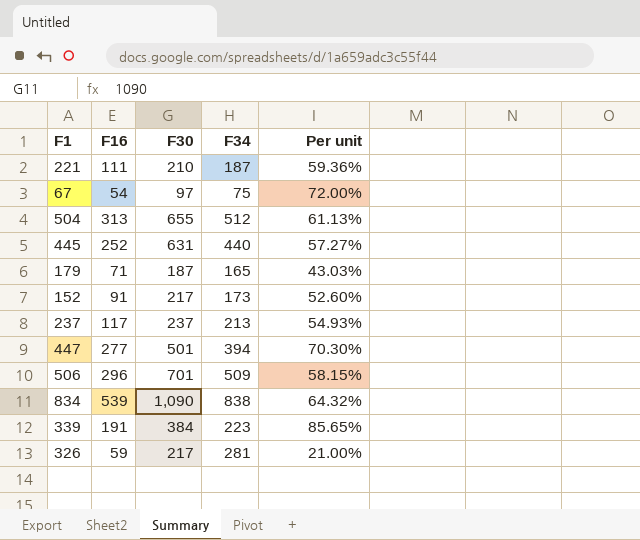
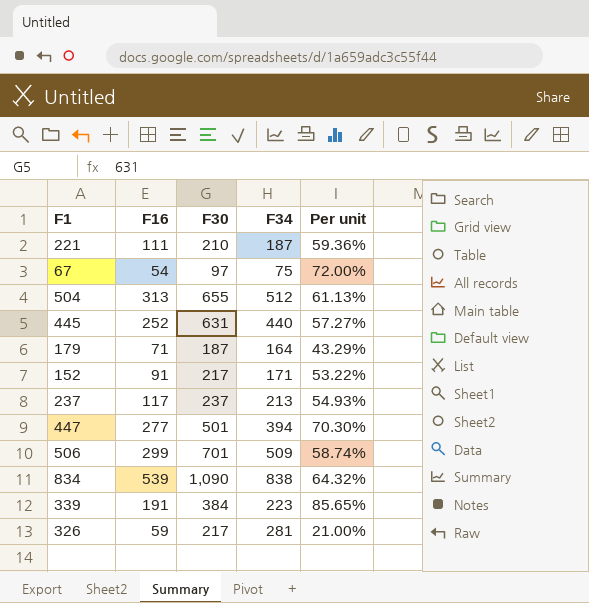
179 | F34: 165 -> 164
179 | Per unit: 43.03% -> 43.29%
152 | F34: 173 -> 171
152 | Per unit: 52.60% -> 53.22%
506 | F16: 296 -> 299
506 | Per unit: 58.15% -> 58.74%

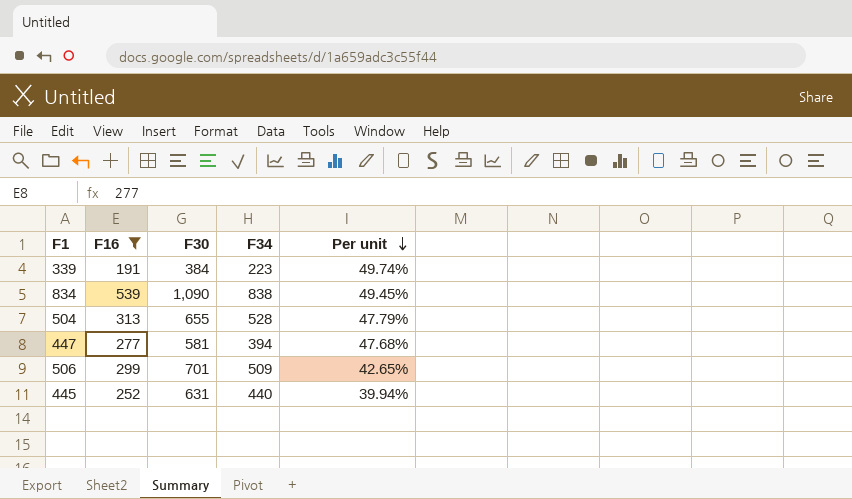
filter: none -> F16 >= 191
row order: none -> Per unit descending
column Per unit | formula: [F16] / [F34] -> [F16] / [F30]
504 | F34: 512 -> 528
447 | F30: 501 -> 581

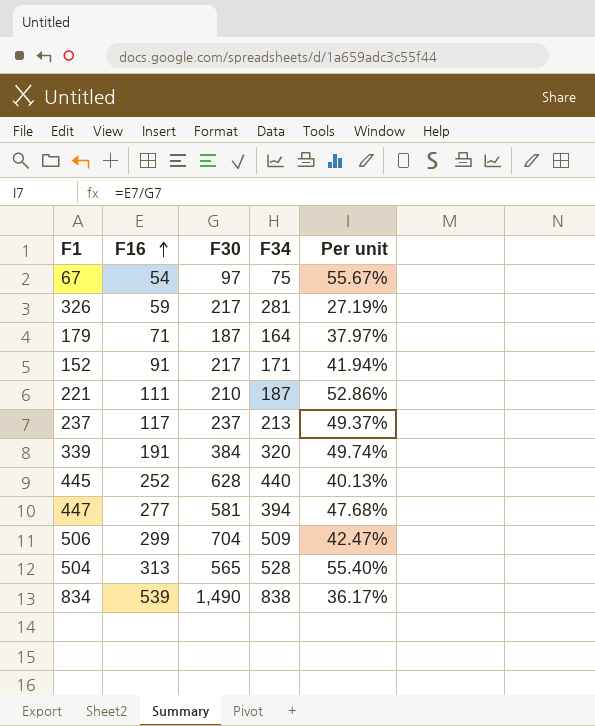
filter: F16 >= 191 -> none
row order: Per unit descending -> F16 ascending
339 | F34: 223 -> 320
445 | F30: 631 -> 628
445 | Per unit: 39.94% -> 40.13%
506 | F30: 701 -> 704
506 | Per unit: 42.65% -> 42.47%
504 | F30: 655 -> 565
504 | Per unit: 47.79% -> 55.40%
834 | F30: 1,090 -> 1,490
834 | Per unit: 49.45% -> 36.17%

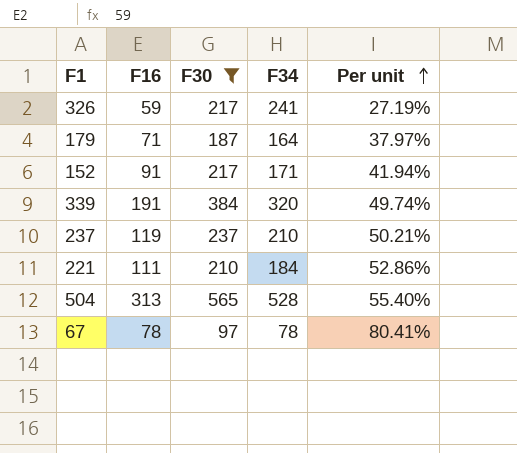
filter: none -> F30 <= 565
row order: F16 ascending -> Per unit ascending
326 | F34: 281 -> 241
237 | F16: 117 -> 119
237 | F34: 213 -> 210
237 | Per unit: 49.37% -> 50.21%
221 | F34: 187 -> 184
67 | F16: 54 -> 78
67 | F34: 75 -> 78
67 | Per unit: 55.67% -> 80.41%

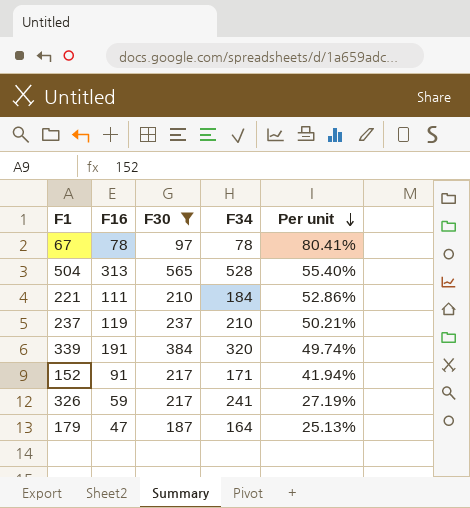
row order: Per unit ascending -> Per unit descending
179 | F16: 71 -> 47
179 | Per unit: 37.97% -> 25.13%

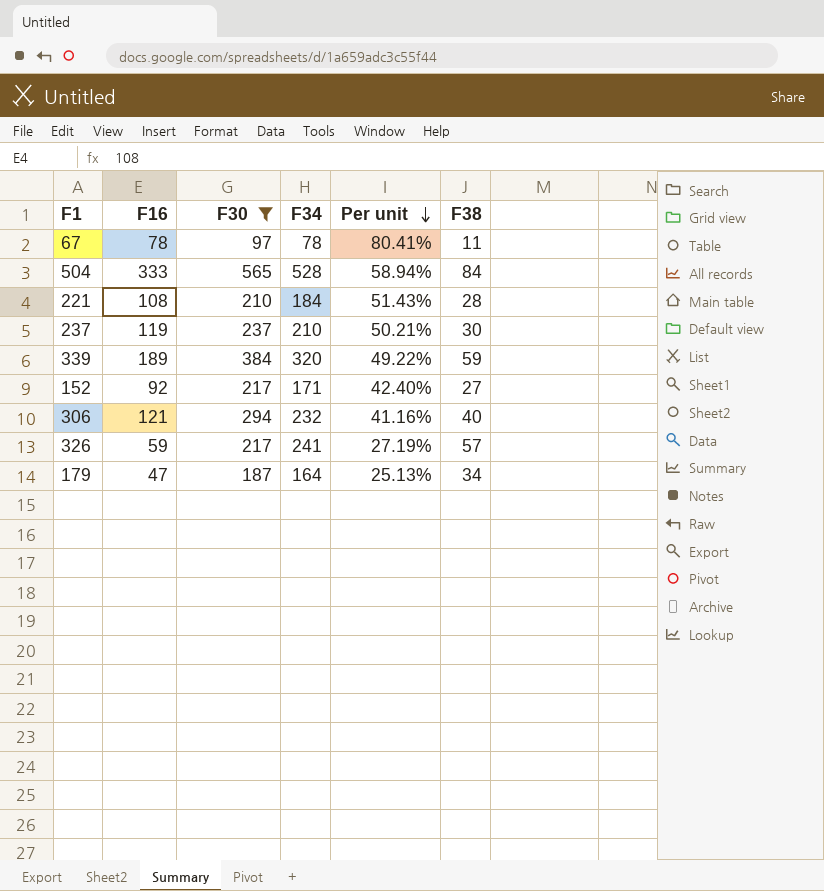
column F38 | position: none -> 6
504 | F16: 313 -> 333
504 | Per unit: 55.40% -> 58.94%
221 | F16: 111 -> 108
221 | Per unit: 52.86% -> 51.43%
339 | F16: 191 -> 189
339 | Per unit: 49.74% -> 49.22%
152 | F16: 91 -> 92
152 | Per unit: 41.94% -> 42.40%
row 306: none -> 121 | 294 | 232 | 41.16% | 40

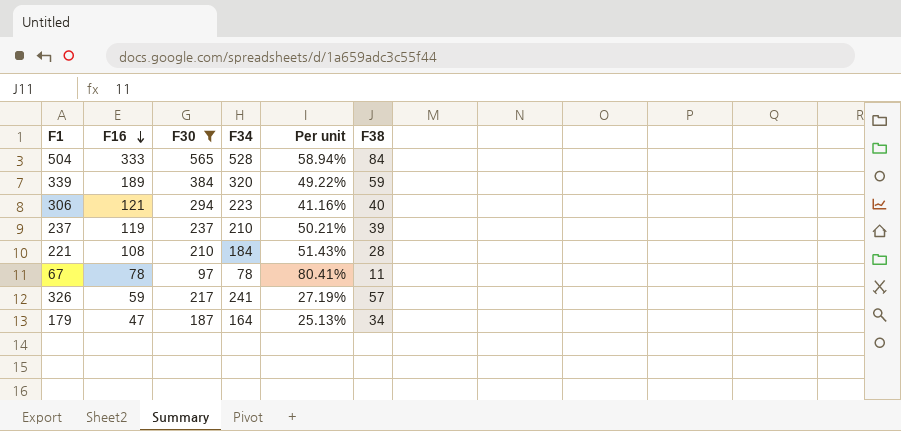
row order: Per unit descending -> F16 descending
row 152: 92 | 217 | 171 | 42.40% | 27 -> none
306 | F34: 232 -> 223
237 | F38: 30 -> 39

